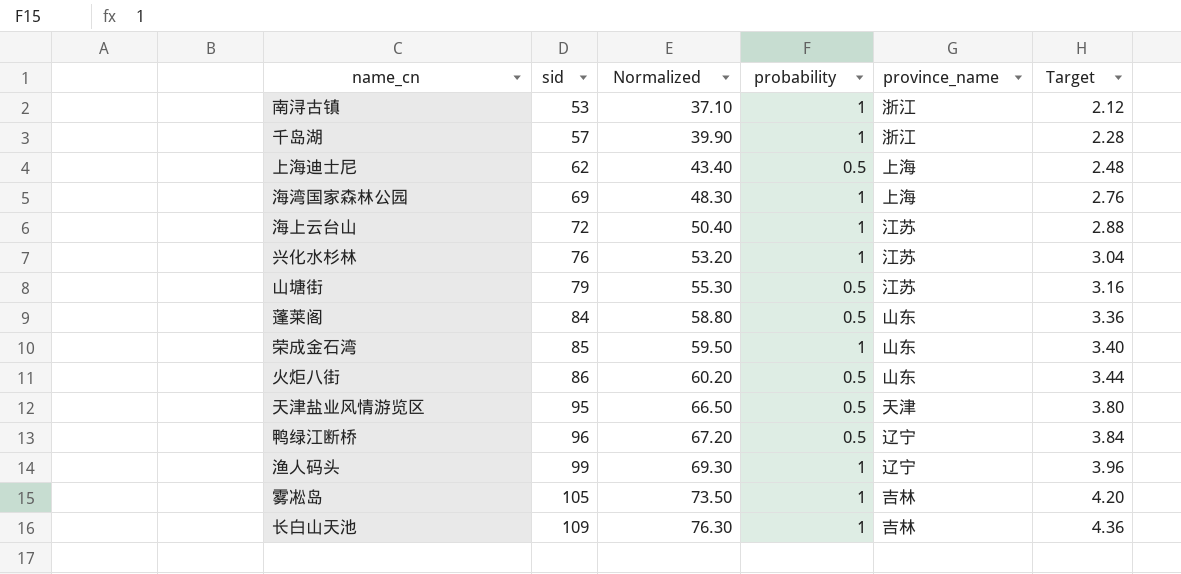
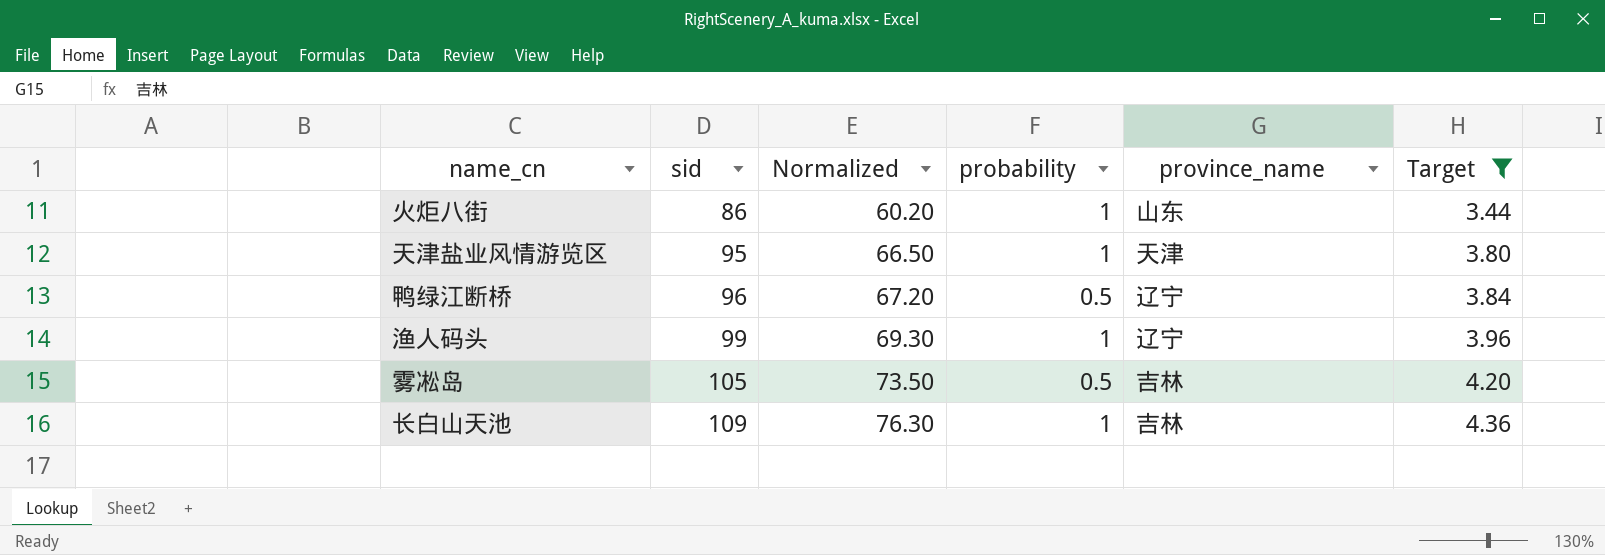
filter: none -> Target >= 3.44
火炬八街 | probability: 0.5 -> 1
天津盐业风情游览区 | probability: 0.5 -> 1
雾凇岛 | probability: 1 -> 0.5

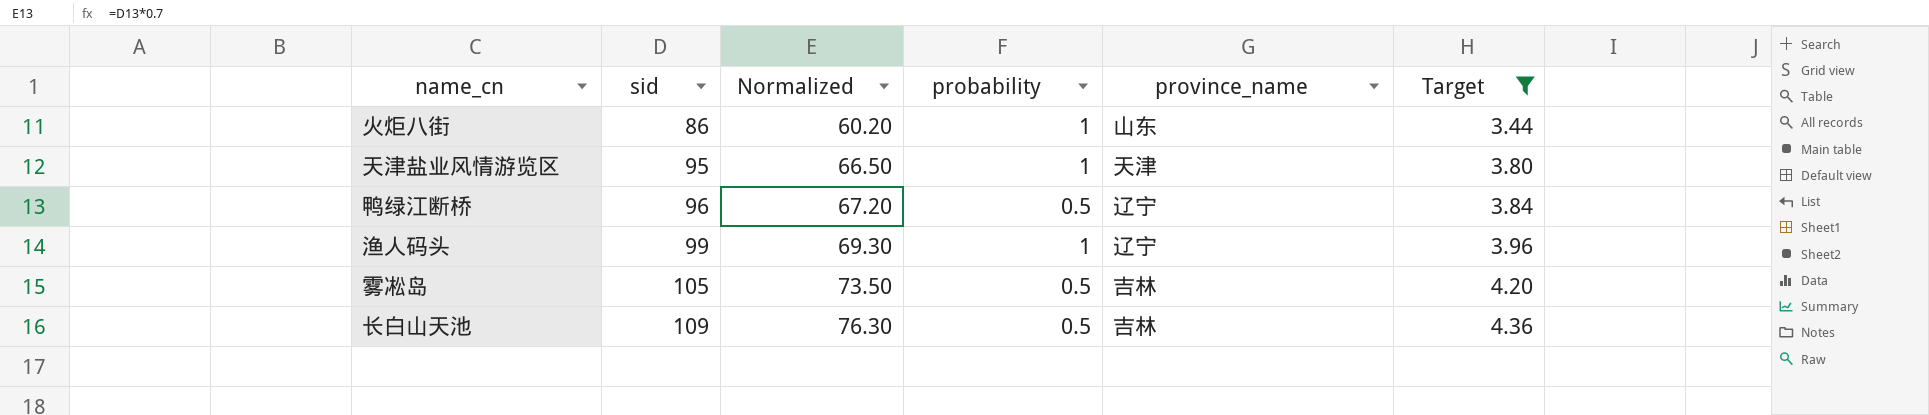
长白山天池 | probability: 1 -> 0.5

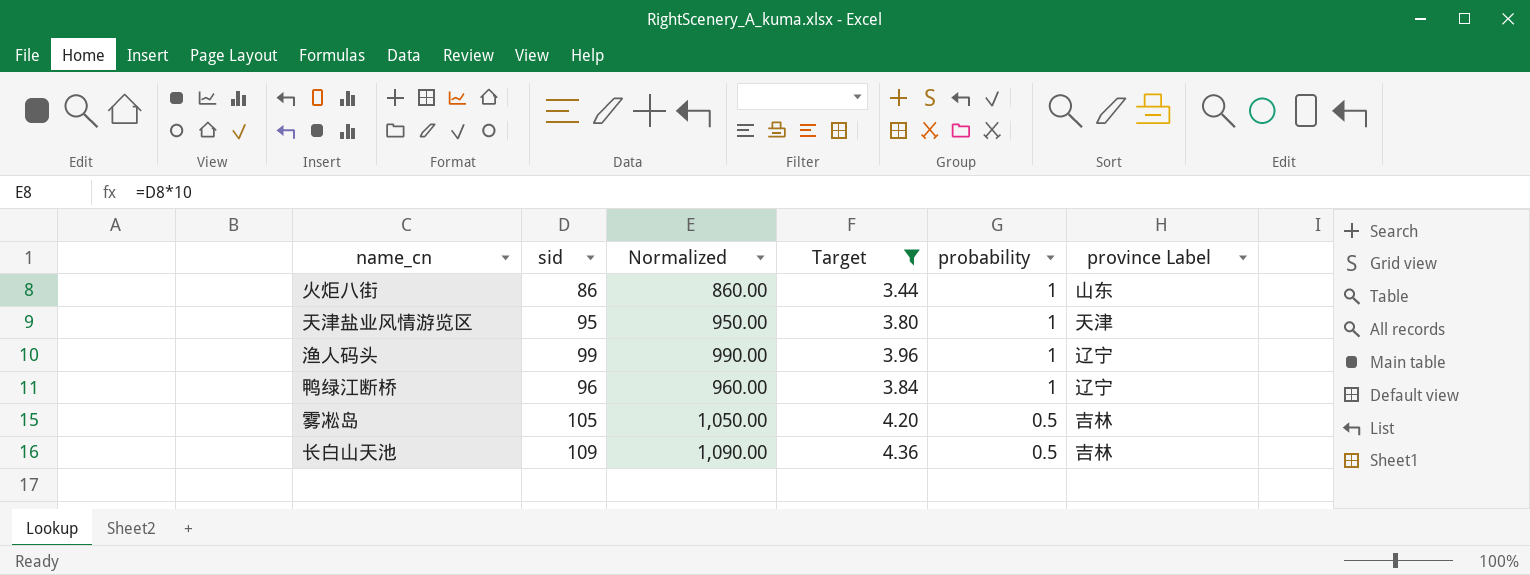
row order: sid ascending -> probability descending
column Normalized | formula: [sid] * 0.7 -> [sid] * 10
column Target | position: 6 -> 4
column name: province_name -> province Label
鸭绿江断桥 | probability: 0.5 -> 1

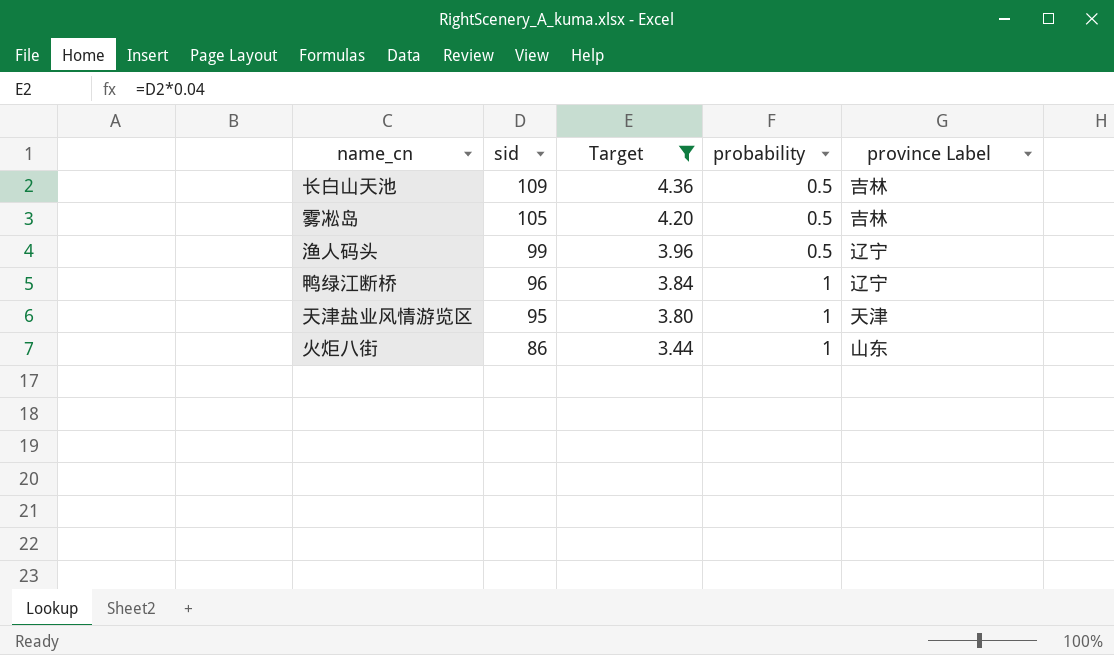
row order: probability descending -> sid descending
column Normalized | formula: [sid] * 10 -> none
渔人码头 | probability: 1 -> 0.5

